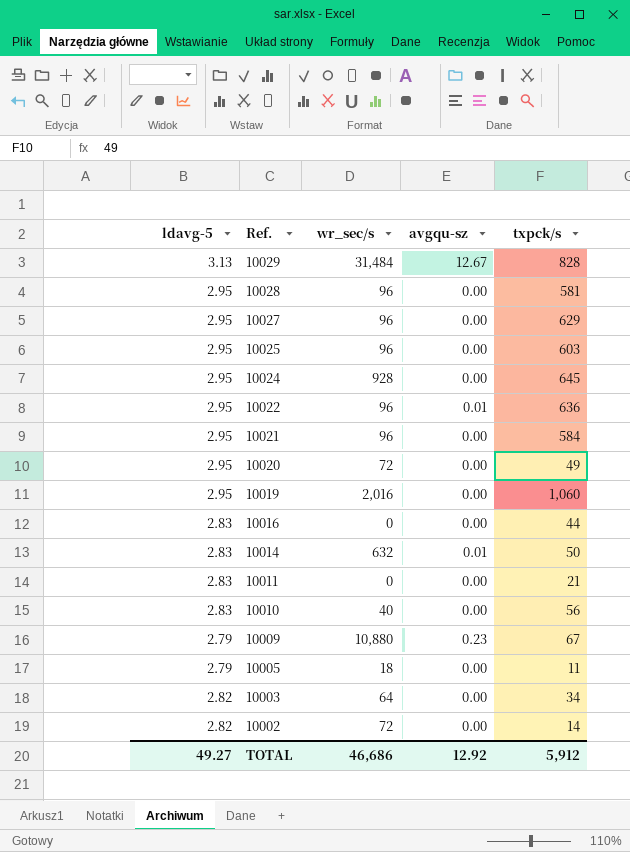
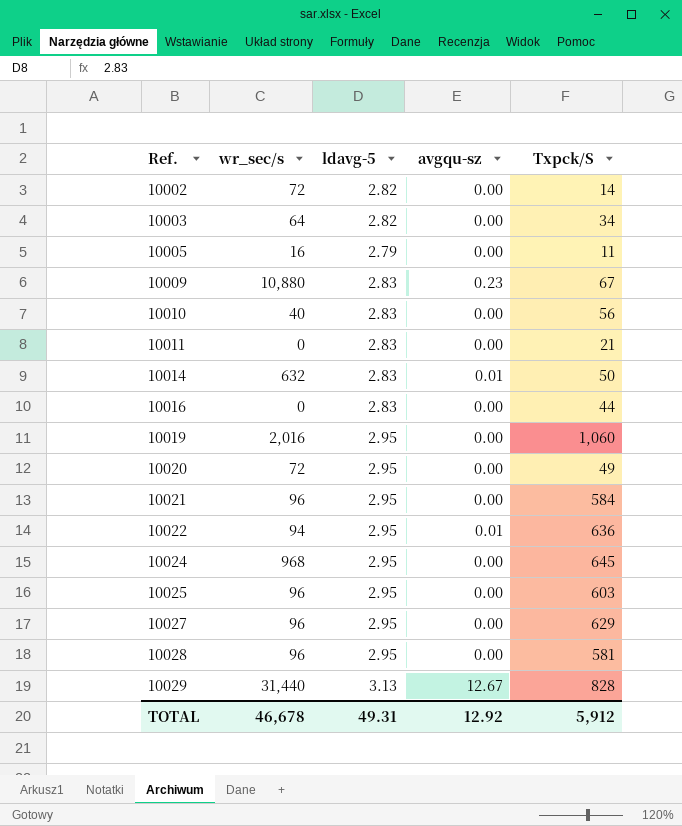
row order: Ref. descending -> Ref. ascending
column ldavg-5 | position: 1 -> 3
column name: txpck/s -> Txpck/S
10005 | wr_sec/s: 18 -> 16
10009 | ldavg-5: 2.79 -> 2.83
10022 | wr_sec/s: 96 -> 94
10024 | wr_sec/s: 928 -> 968
10029 | wr_sec/s: 31,484 -> 31,440
TOTAL | wr_sec/s: 46,686 -> 46,678
TOTAL | ldavg-5: 49.27 -> 49.31

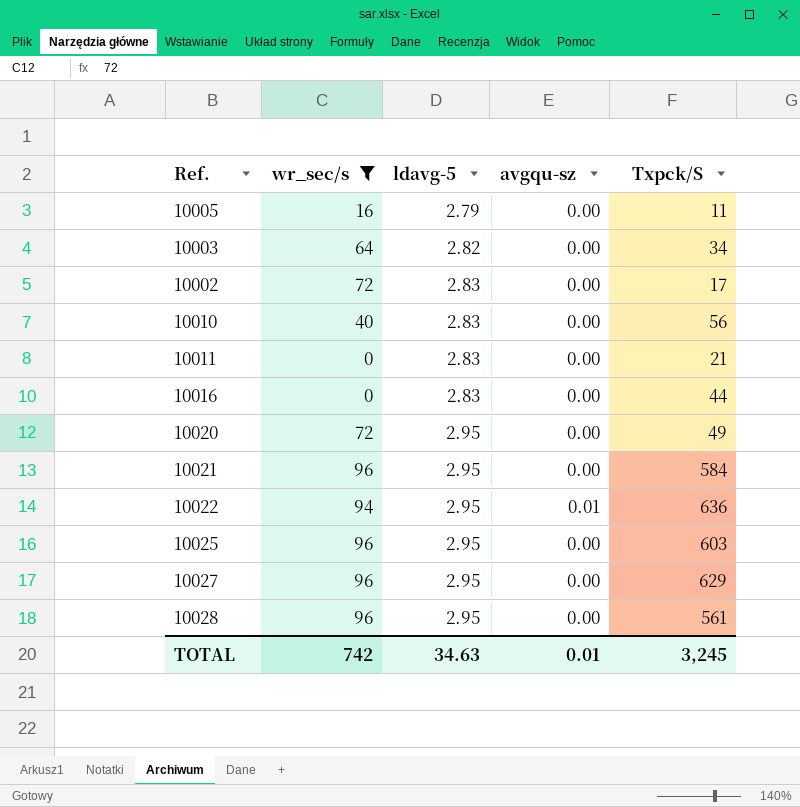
filter: none -> wr_sec/s <= 96
row order: Ref. ascending -> ldavg-5 ascending
10002 | ldavg-5: 2.82 -> 2.83
10002 | Txpck/S: 14 -> 17
10028 | Txpck/S: 581 -> 561
TOTAL | wr_sec/s: 46,678 -> 742
TOTAL | ldavg-5: 49.31 -> 34.63
TOTAL | avgqu-sz: 12.92 -> 0.01
TOTAL | Txpck/S: 5,912 -> 3,245

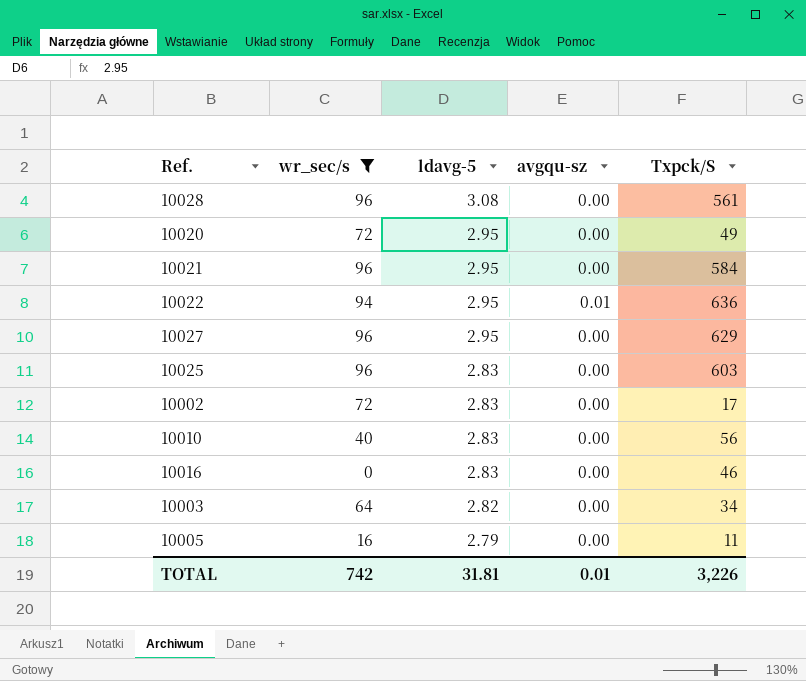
row order: ldavg-5 ascending -> ldavg-5 descending
row 10011: 0 | 2.83 | 0.00 | 21 -> none
10028 | ldavg-5: 2.95 -> 3.08
10025 | ldavg-5: 2.95 -> 2.83
10016 | Txpck/S: 44 -> 46
TOTAL | ldavg-5: 34.63 -> 31.81
TOTAL | Txpck/S: 3,245 -> 3,226

